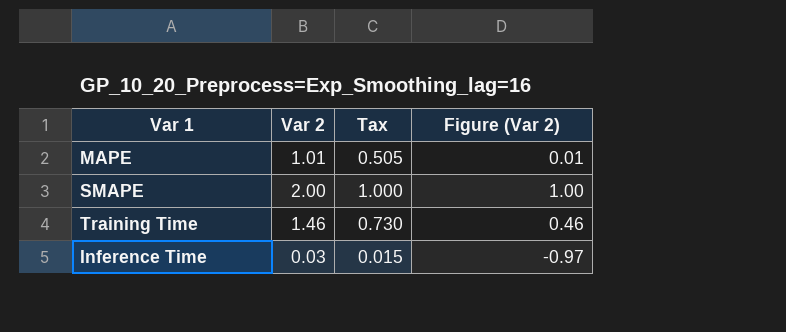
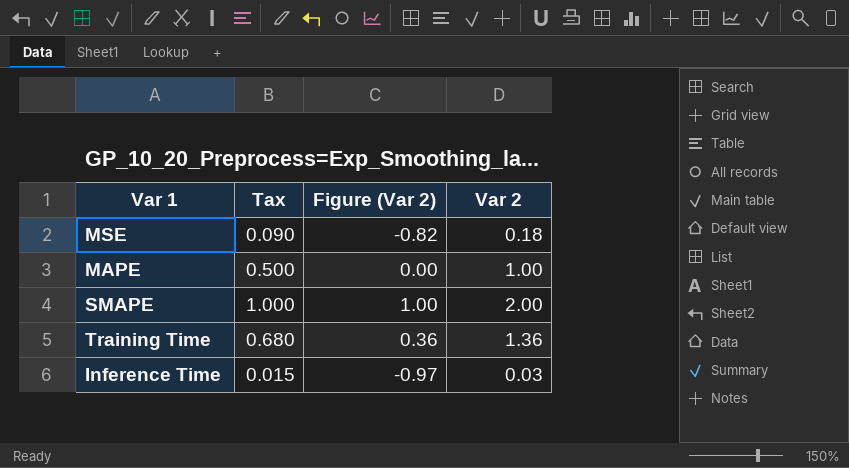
column Var 2 | position: 2 -> 4
row MSE: none -> 0.090 | -0.82 | 0.18
MAPE | Tax: 0.505 -> 0.500
MAPE | Figure (Var 2): 0.01 -> 0.00
MAPE | Var 2: 1.01 -> 1.00
Training Time | Tax: 0.730 -> 0.680
Training Time | Figure (Var 2): 0.46 -> 0.36
Training Time | Var 2: 1.46 -> 1.36

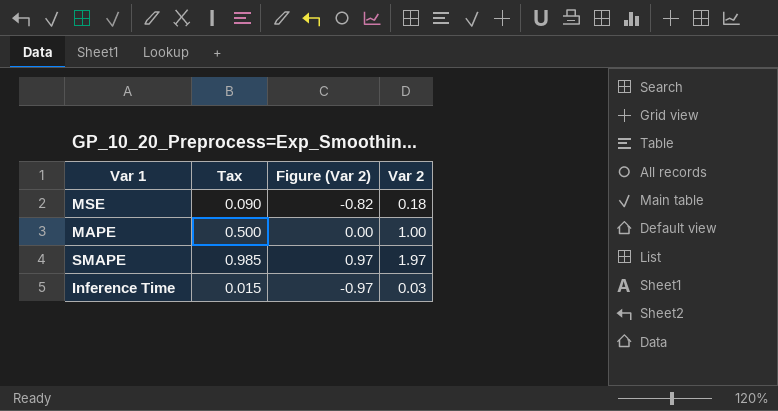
row Training Time: 0.680 | 0.36 | 1.36 -> none
SMAPE | Tax: 1.000 -> 0.985
SMAPE | Figure (Var 2): 1.00 -> 0.97
SMAPE | Var 2: 2.00 -> 1.97

